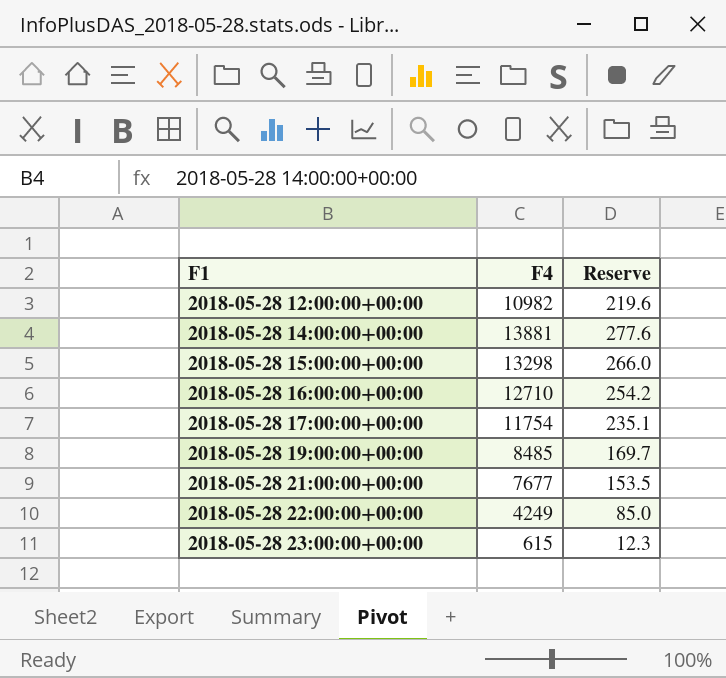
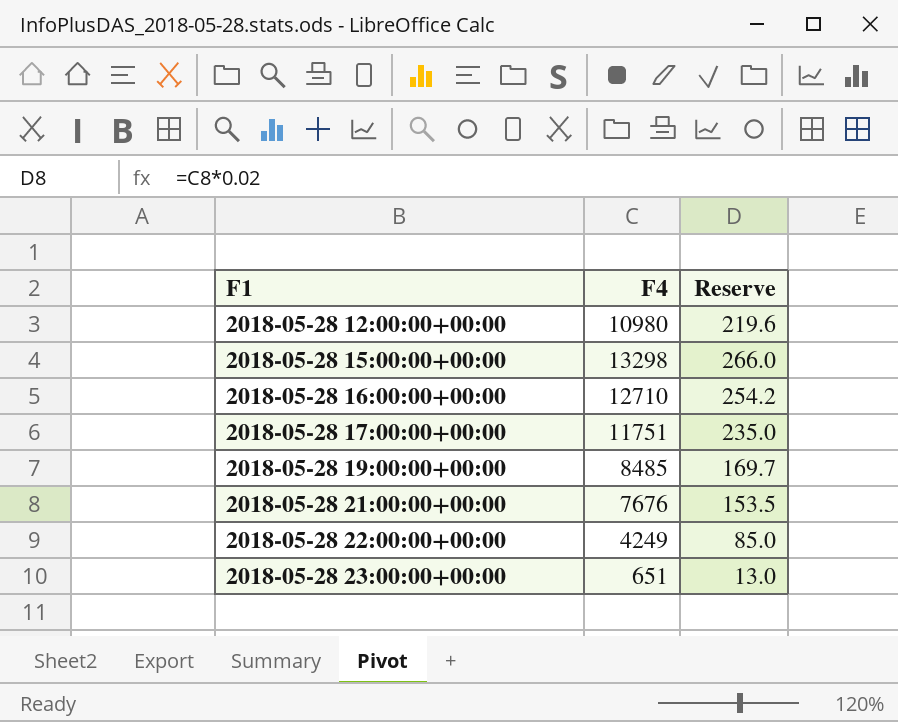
row 2018-05-28 14:00:00+00:00: 13881 | 277.6 -> none
2018-05-28 12:00:00+00:00 | F4: 10982 -> 10980
2018-05-28 17:00:00+00:00 | F4: 11754 -> 11751
2018-05-28 17:00:00+00:00 | Reserve: 235.1 -> 235.0
2018-05-28 21:00:00+00:00 | F4: 7677 -> 7676
2018-05-28 23:00:00+00:00 | F4: 615 -> 651
2018-05-28 23:00:00+00:00 | Reserve: 12.3 -> 13.0

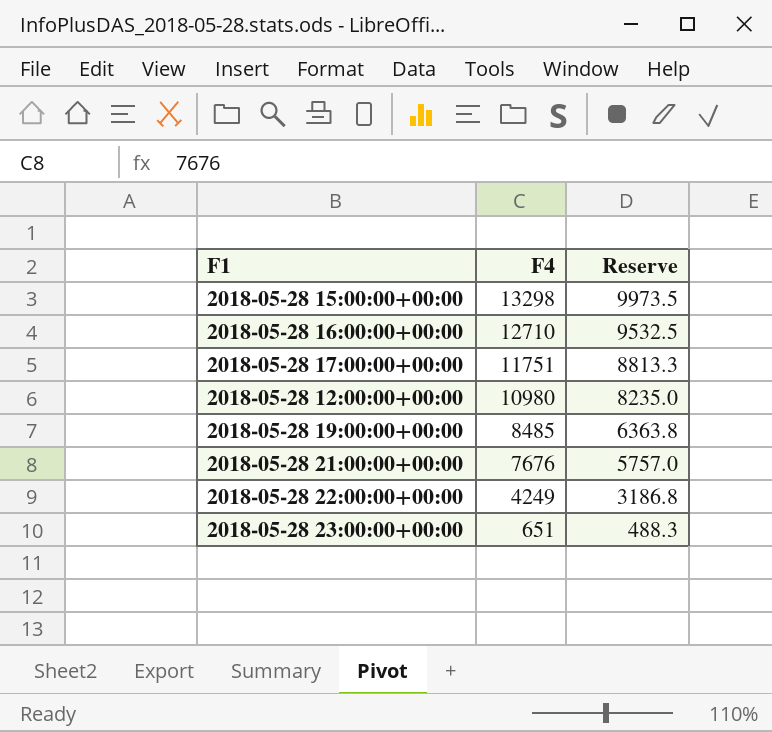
row order: F1 ascending -> F4 descending
column Reserve | formula: [F4] * 0.02 -> [F4] * 0.75

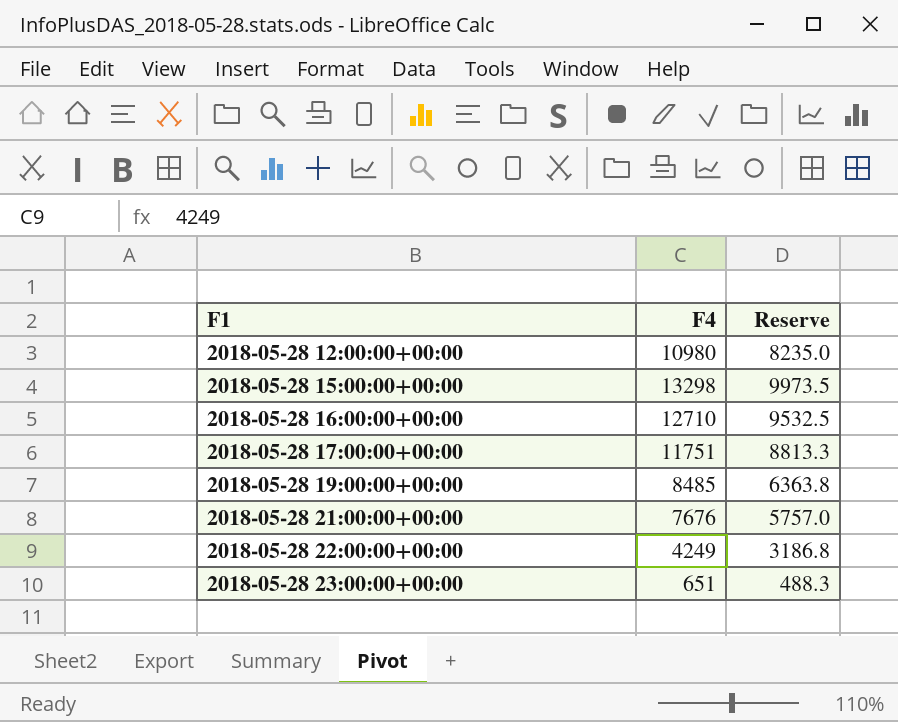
row order: F4 descending -> F1 ascending

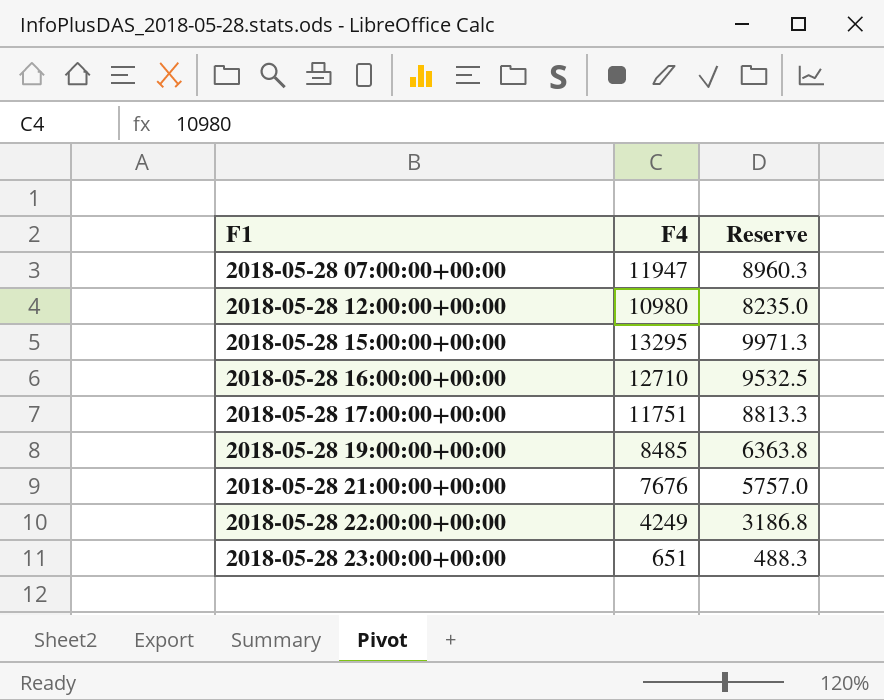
row 2018-05-28 07:00:00+00:00: none -> 11947 | 8960.3
2018-05-28 15:00:00+00:00 | F4: 13298 -> 13295
2018-05-28 15:00:00+00:00 | Reserve: 9973.5 -> 9971.3

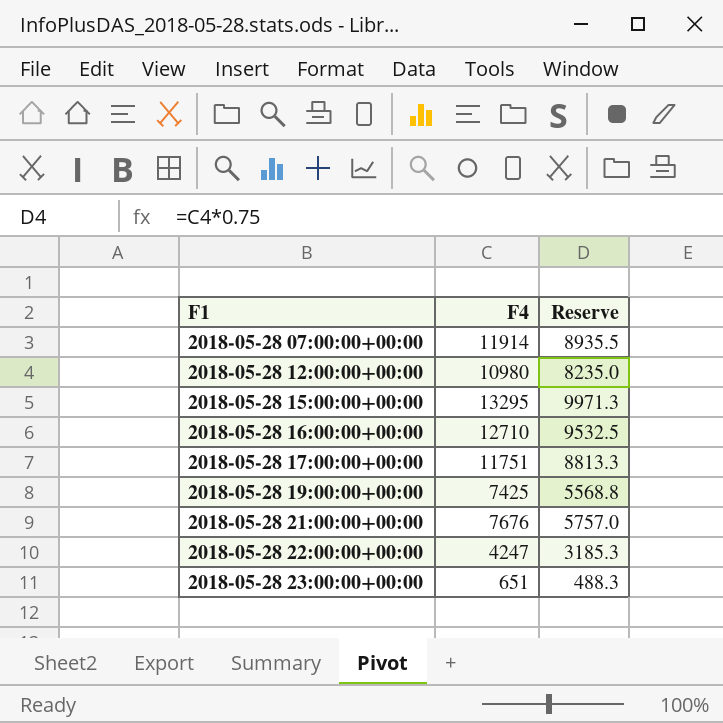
2018-05-28 07:00:00+00:00 | F4: 11947 -> 11914
2018-05-28 07:00:00+00:00 | Reserve: 8960.3 -> 8935.5
2018-05-28 19:00:00+00:00 | F4: 8485 -> 7425
2018-05-28 19:00:00+00:00 | Reserve: 6363.8 -> 5568.8
2018-05-28 22:00:00+00:00 | F4: 4249 -> 4247
2018-05-28 22:00:00+00:00 | Reserve: 3186.8 -> 3185.3

